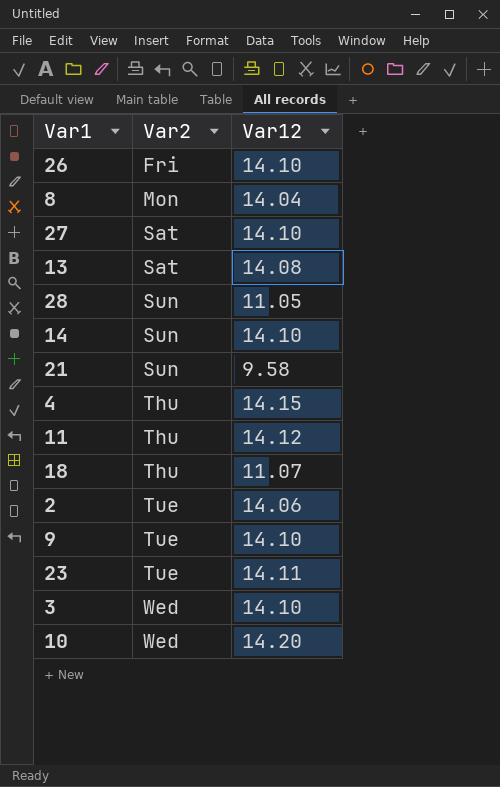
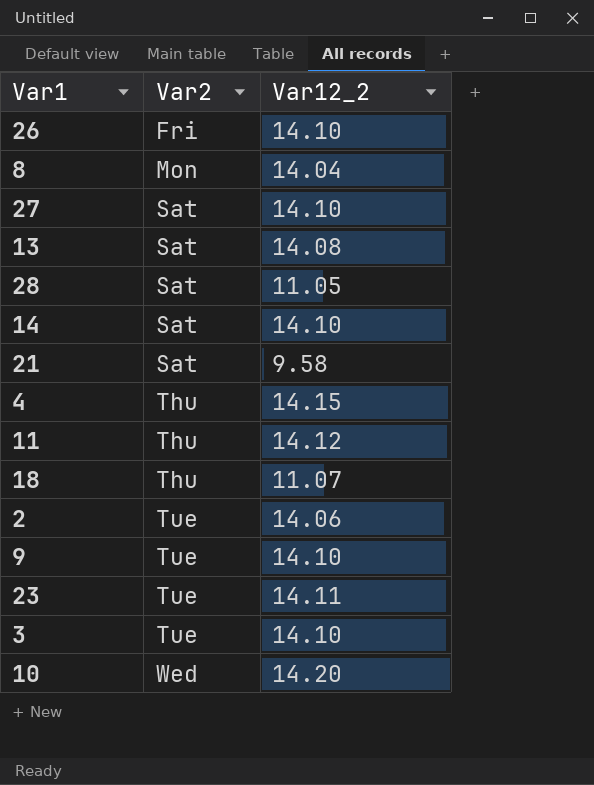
column name: Var12 -> Var12_2
28 | Var2: Sun -> Sat
14 | Var2: Sun -> Sat
21 | Var2: Sun -> Sat
3 | Var2: Wed -> Tue

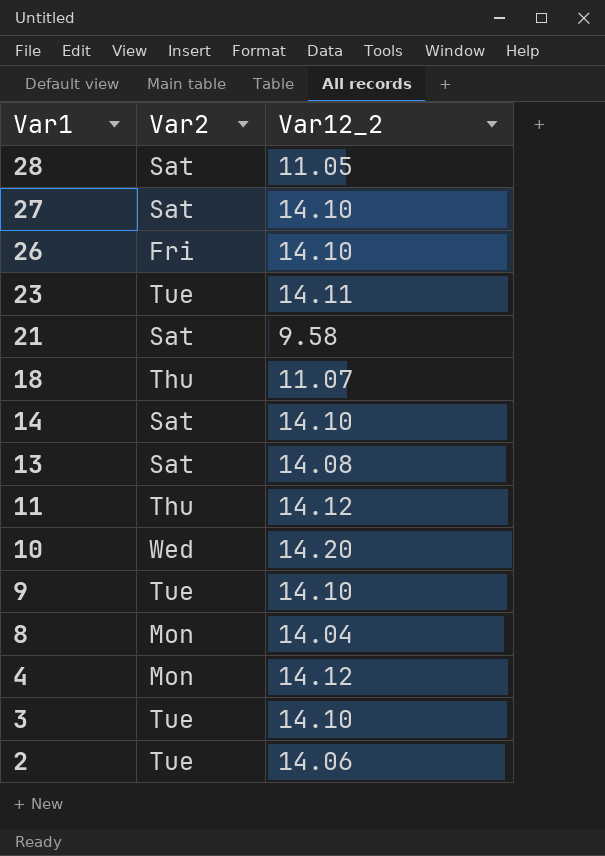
row order: Var2 ascending -> Var1 descending
4 | Var2: Thu -> Mon
4 | Var12_2: 14.15 -> 14.12

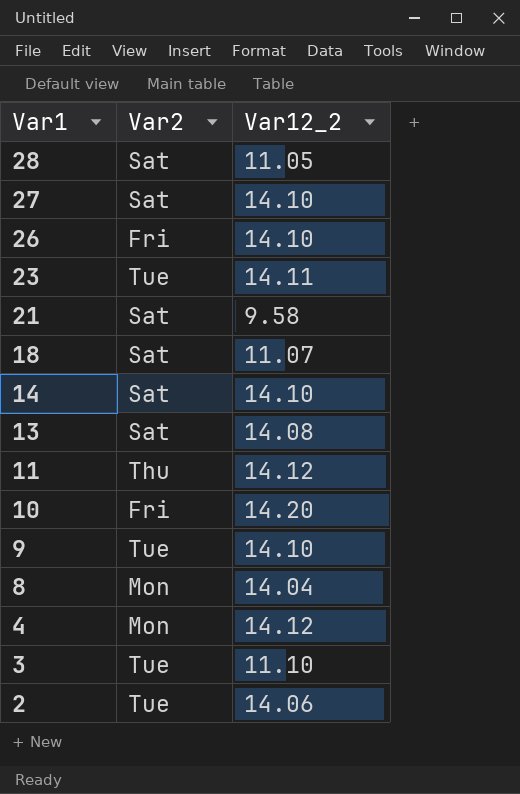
18 | Var2: Thu -> Sat
10 | Var2: Wed -> Fri
3 | Var12_2: 14.10 -> 11.10

